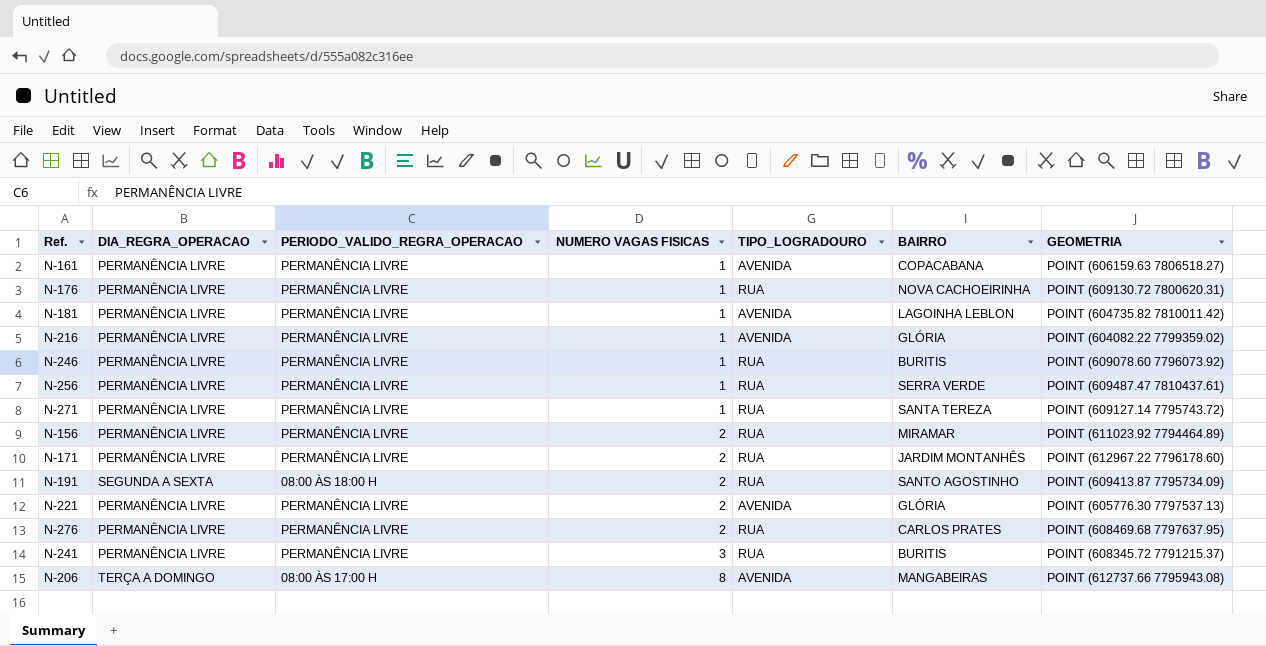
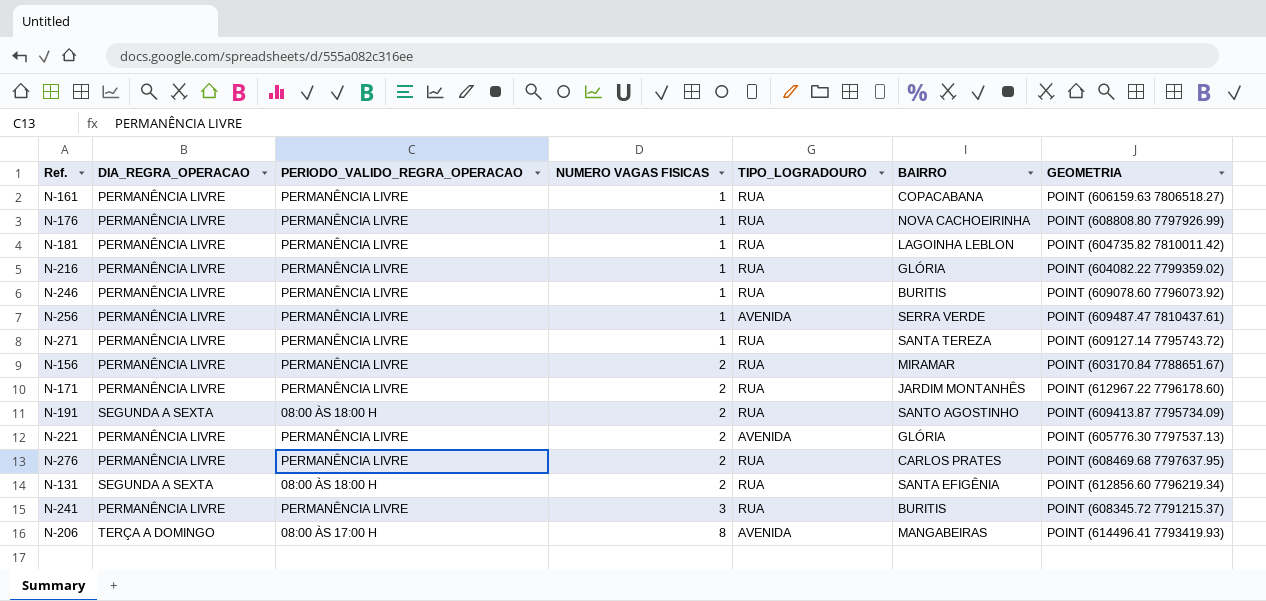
N-161 | TIPO_LOGRADOURO: AVENIDA -> RUA
N-176 | GEOMETRIA: POINT (609130.72 7800620.31) -> POINT (608808.80 7797926.99)
N-181 | TIPO_LOGRADOURO: AVENIDA -> RUA
N-216 | TIPO_LOGRADOURO: AVENIDA -> RUA
N-256 | TIPO_LOGRADOURO: RUA -> AVENIDA
N-156 | GEOMETRIA: POINT (611023.92 7794464.89) -> POINT (603170.84 7788651.67)
row N-131: none -> SEGUNDA A SEXTA | 08:00 ÀS 18:00 H | 2 | RUA | SANTA EFIGÊNIA | POINT (612856.60 7796219.34)
N-206 | GEOMETRIA: POINT (612737.66 7795943.08) -> POINT (614496.41 7793419.93)

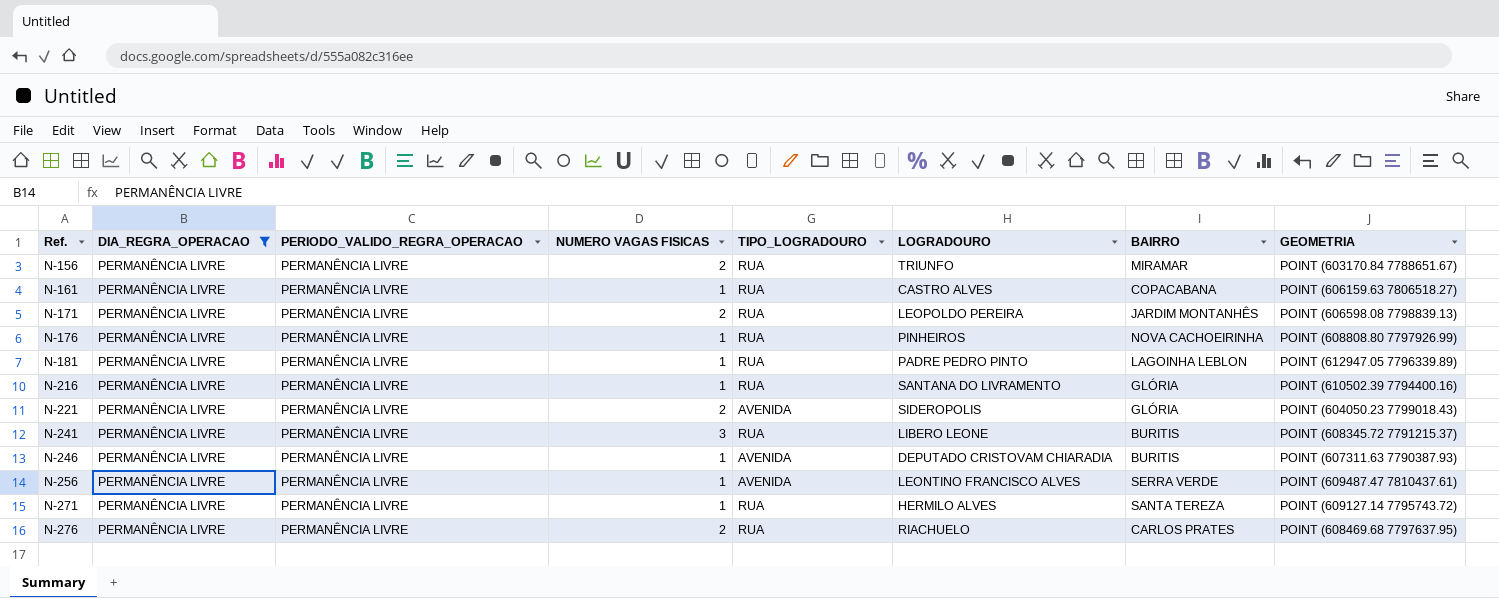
filter: none -> DIA_REGRA_OPERACAO = PERMANÊNCIA LIVRE
row order: NUMERO VAGAS FISICAS ascending -> Ref. ascending
column LOGRADOURO | position: none -> 6
N-171 | GEOMETRIA: POINT (612967.22 7796178.60) -> POINT (606598.08 7798839.13)
N-181 | GEOMETRIA: POINT (604735.82 7810011.42) -> POINT (612947.05 7796339.89)
N-216 | GEOMETRIA: POINT (604082.22 7799359.02) -> POINT (610502.39 7794400.16)
N-221 | GEOMETRIA: POINT (605776.30 7797537.13) -> POINT (604050.23 7799018.43)
N-246 | TIPO_LOGRADOURO: RUA -> AVENIDA
N-246 | GEOMETRIA: POINT (609078.60 7796073.92) -> POINT (607311.63 7790387.93)

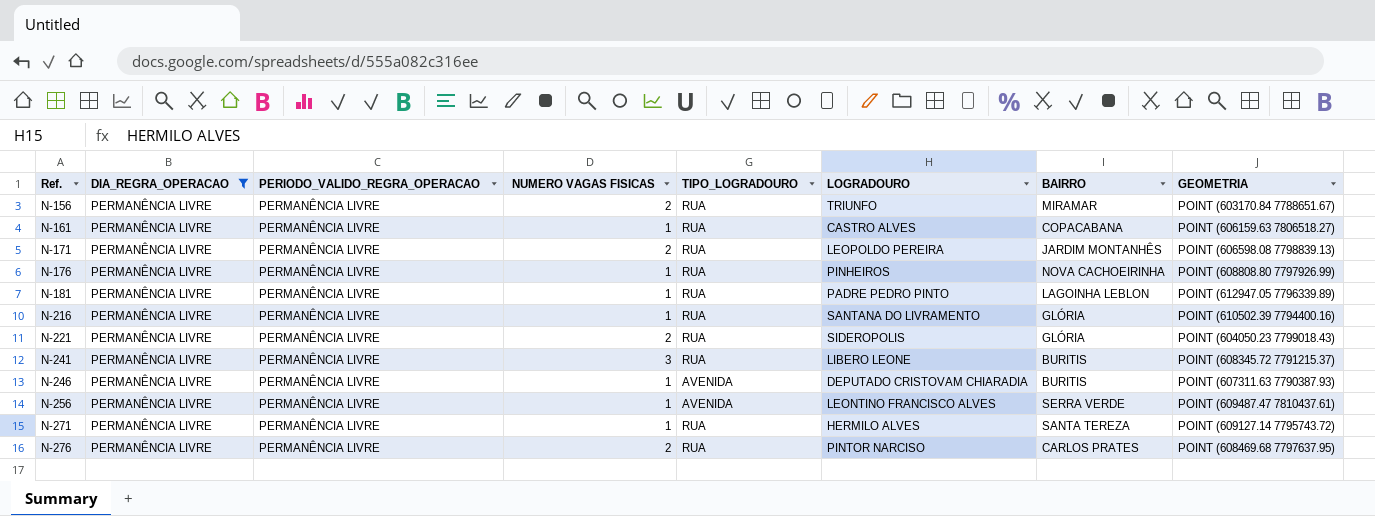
N-221 | TIPO_LOGRADOURO: AVENIDA -> RUA
N-276 | LOGRADOURO: RIACHUELO -> PINTOR NARCISO

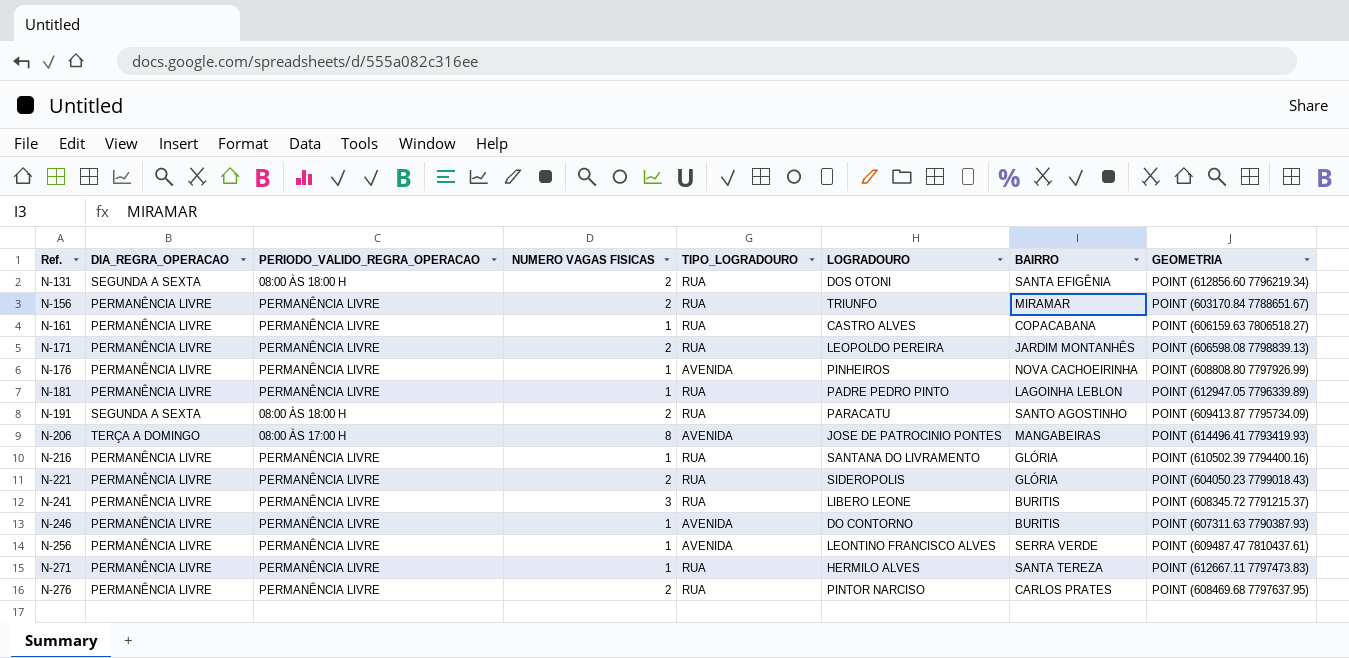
filter: DIA_REGRA_OPERACAO = PERMANÊNCIA LIVRE -> none
N-176 | TIPO_LOGRADOURO: RUA -> AVENIDA
N-246 | LOGRADOURO: DEPUTADO CRISTOVAM CHIARADIA -> DO CONTORNO
N-271 | GEOMETRIA: POINT (609127.14 7795743.72) -> POINT (612667.11 7797473.83)

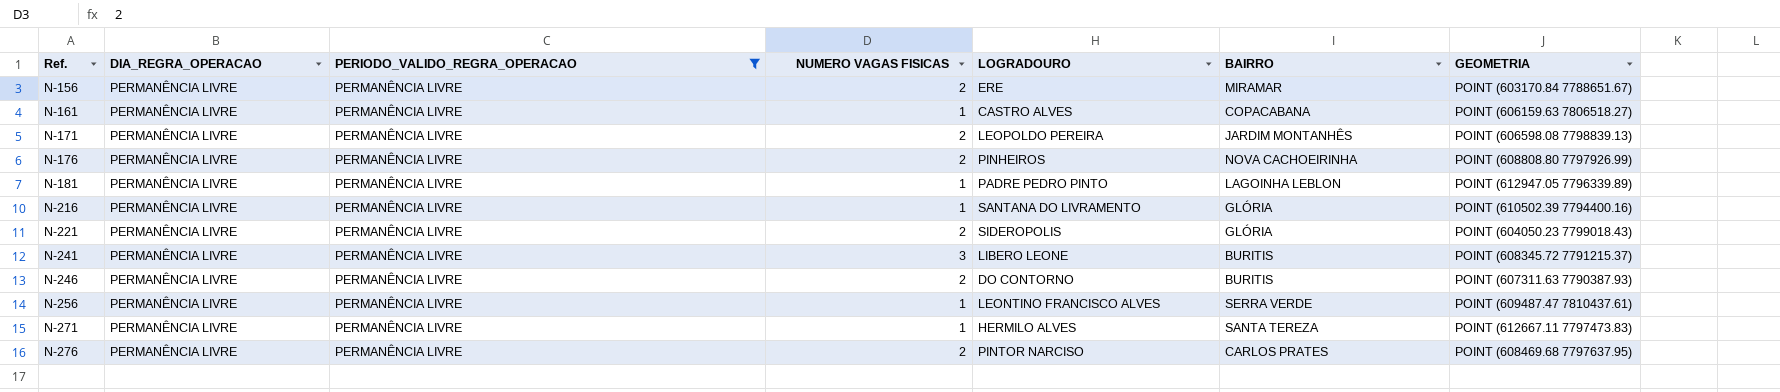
filter: none -> PERIODO_VALIDO_REGRA_OPERACAO = PERMANÊNCIA LIVRE
column TIPO_LOGRADOURO | position: 5 -> none
N-156 | LOGRADOURO: TRIUNFO -> ERE
N-176 | NUMERO VAGAS FISICAS: 1 -> 2
N-246 | NUMERO VAGAS FISICAS: 1 -> 2

